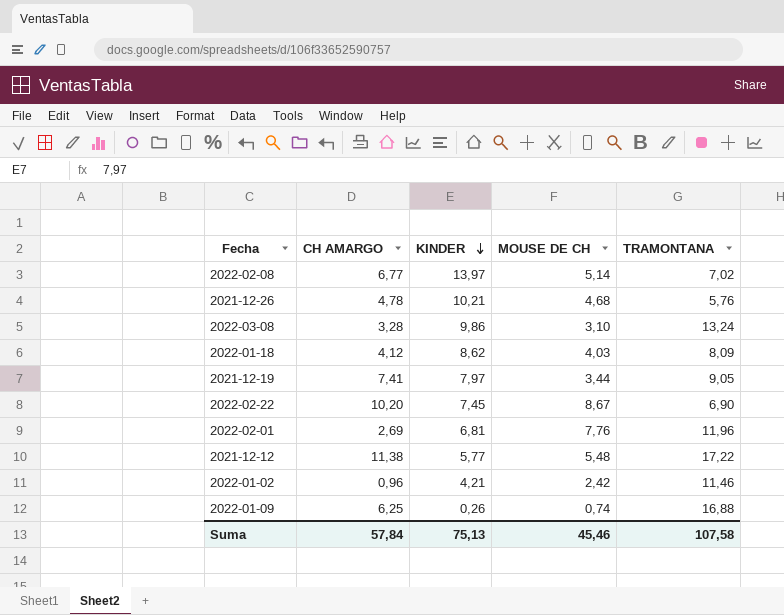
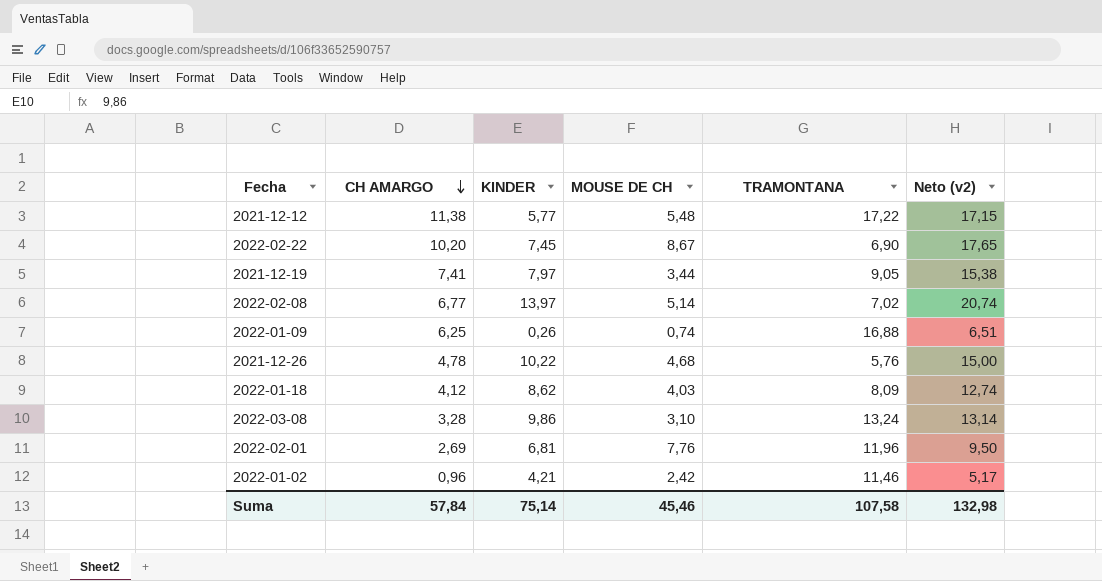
row order: KINDER descending -> CH AMARGO descending
column Neto (v2) | formula: none -> [CH AMARGO] + [KINDER]
2021-12-26 | KINDER: 10,21 -> 10,22
Suma | KINDER: 75,13 -> 75,14

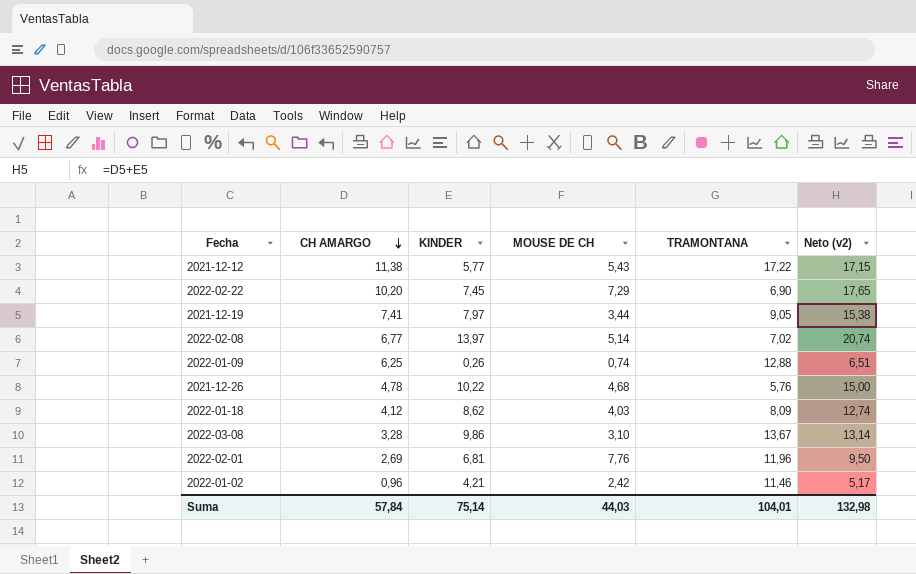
2021-12-12 | MOUSE DE CH: 5,48 -> 5,43
2022-02-22 | MOUSE DE CH: 8,67 -> 7,29
2022-01-09 | TRAMONTANA: 16,88 -> 12,88
2022-03-08 | TRAMONTANA: 13,24 -> 13,67
Suma | MOUSE DE CH: 45,46 -> 44,03
Suma | TRAMONTANA: 107,58 -> 104,01

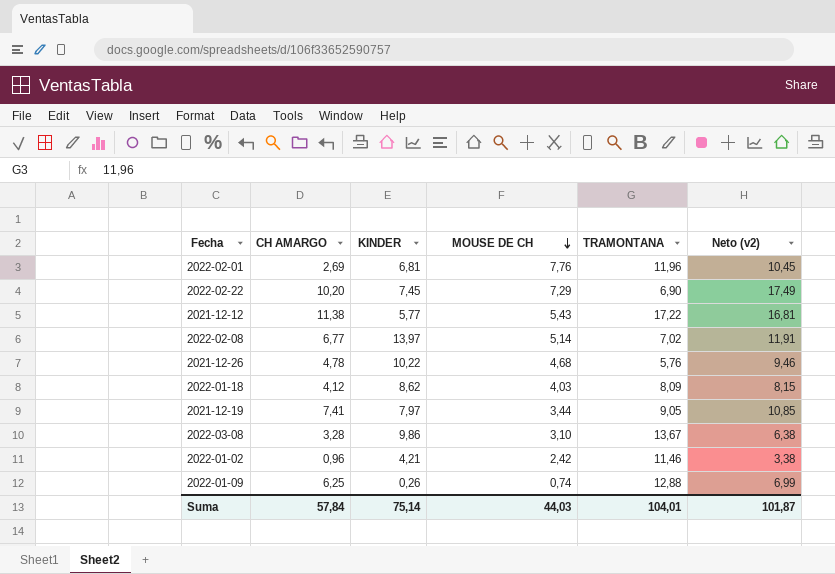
row order: CH AMARGO descending -> MOUSE DE CH descending
column Neto (v2) | formula: [CH AMARGO] + [KINDER] -> [CH AMARGO] + [MOUSE DE CH]
Suma | Neto (v2): 132,98 -> 101,87

